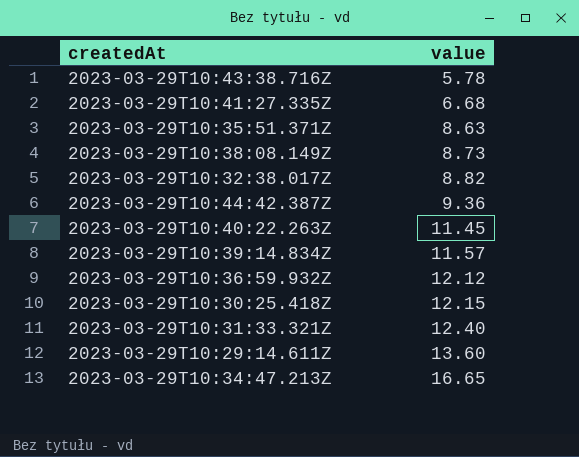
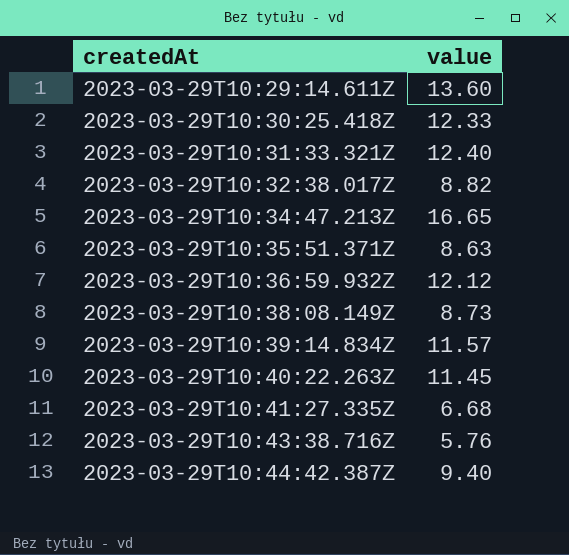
row order: value ascending -> createdAt ascending
2023-03-29T10:30:25.418Z | value: 12.15 -> 12.33
2023-03-29T10:43:38.716Z | value: 5.78 -> 5.76
2023-03-29T10:44:42.387Z | value: 9.36 -> 9.40

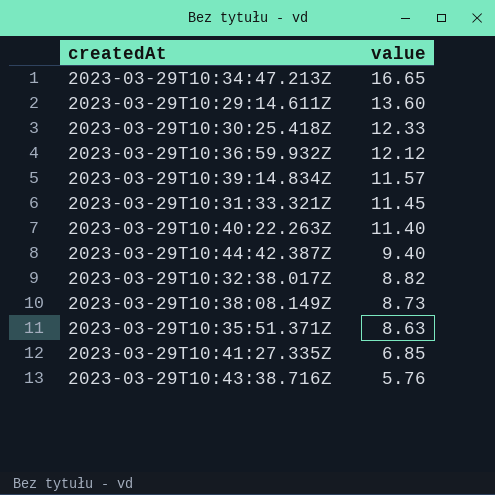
row order: createdAt ascending -> value descending
2023-03-29T10:31:33.321Z | value: 12.40 -> 11.45
2023-03-29T10:40:22.263Z | value: 11.45 -> 11.40
2023-03-29T10:41:27.335Z | value: 6.68 -> 6.85

